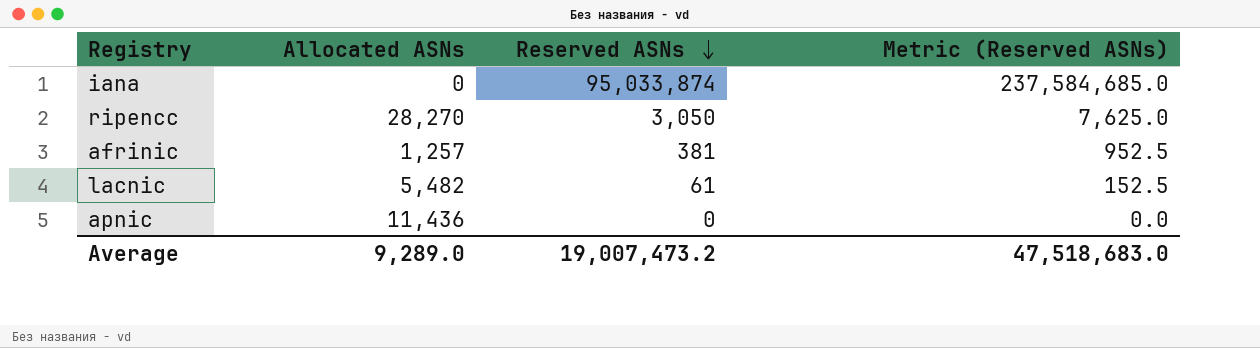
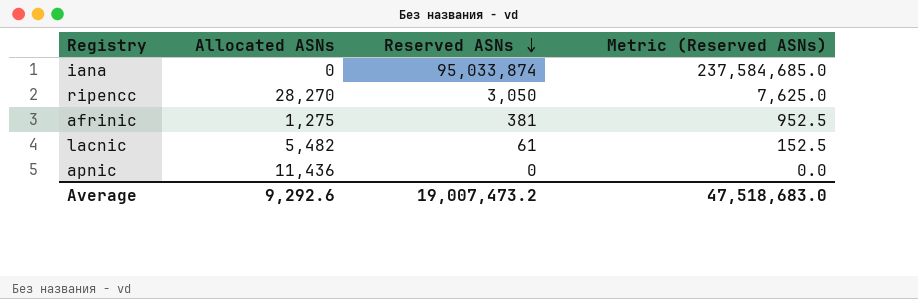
afrinic | Allocated ASNs: 1,257 -> 1,275
Average | Allocated ASNs: 9,289.0 -> 9,292.6

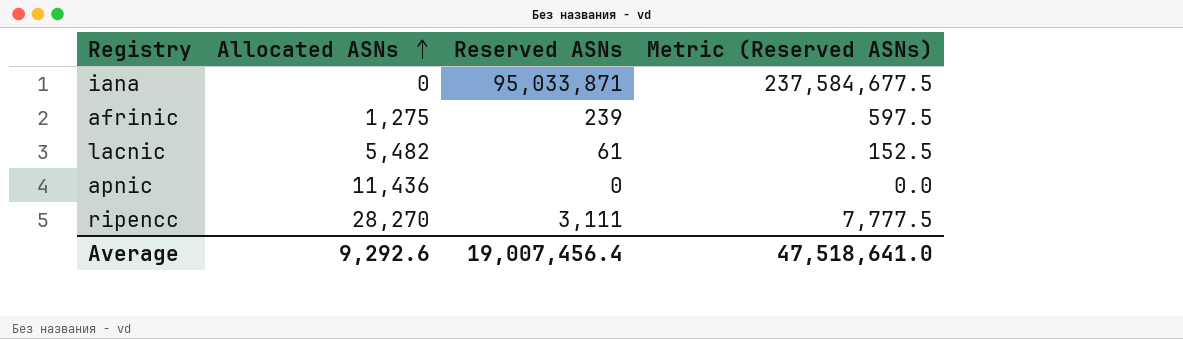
row order: Reserved ASNs descending -> Allocated ASNs ascending
iana | Reserved ASNs: 95,033,874 -> 95,033,871
iana | Metric (Reserved ASNs): 237,584,685.0 -> 237,584,677.5
afrinic | Reserved ASNs: 381 -> 239
afrinic | Metric (Reserved ASNs): 952.5 -> 597.5
ripencc | Reserved ASNs: 3,050 -> 3,111
ripencc | Metric (Reserved ASNs): 7,625.0 -> 7,777.5
Average | Reserved ASNs: 19,007,473.2 -> 19,007,456.4
Average | Metric (Reserved ASNs): 47,518,683.0 -> 47,518,641.0

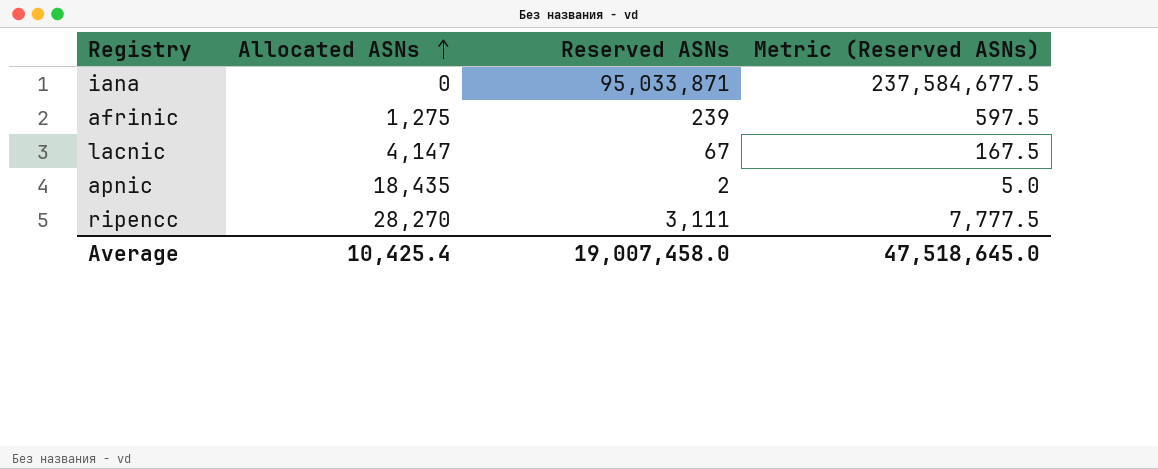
lacnic | Allocated ASNs: 5,482 -> 4,147
lacnic | Reserved ASNs: 61 -> 67
lacnic | Metric (Reserved ASNs): 152.5 -> 167.5
apnic | Allocated ASNs: 11,436 -> 18,435
apnic | Reserved ASNs: 0 -> 2
apnic | Metric (Reserved ASNs): 0.0 -> 5.0
Average | Allocated ASNs: 9,292.6 -> 10,425.4
Average | Reserved ASNs: 19,007,456.4 -> 19,007,458.0
Average | Metric (Reserved ASNs): 47,518,641.0 -> 47,518,645.0

